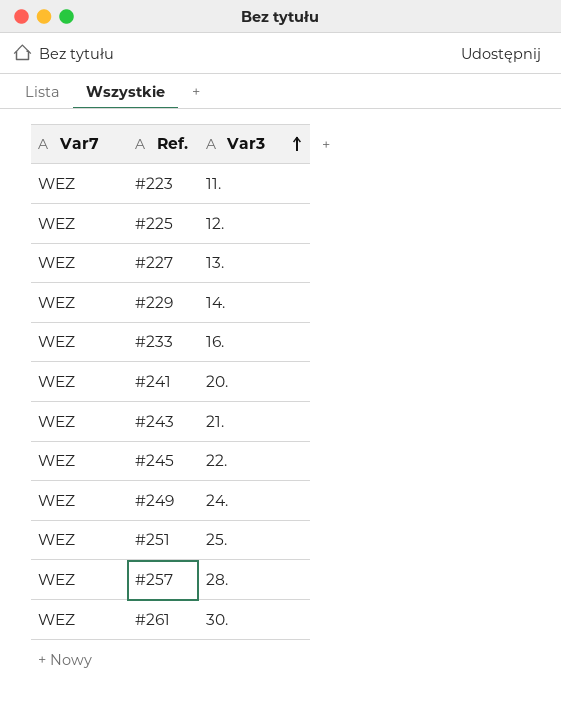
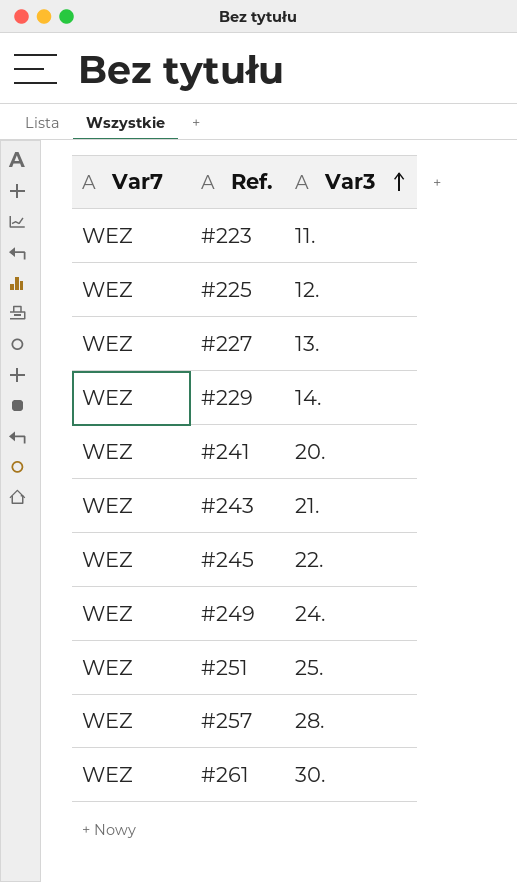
row #233: WEZ | 16. -> none

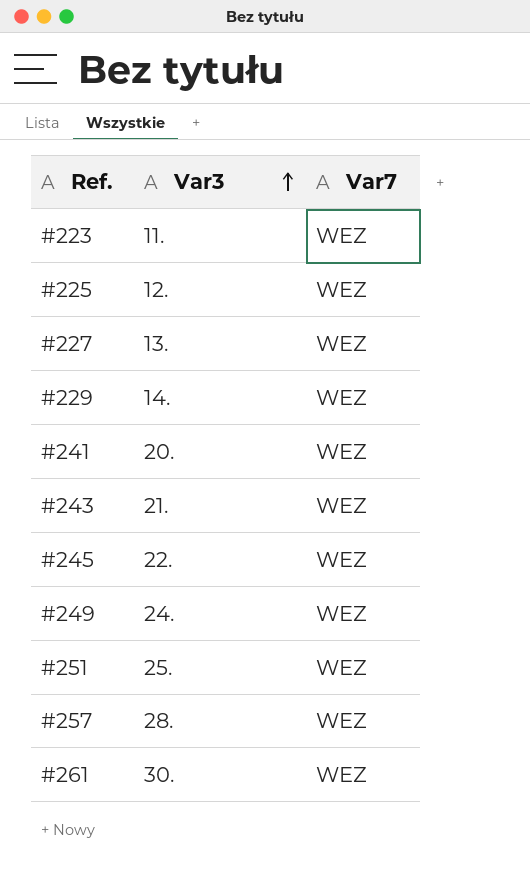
column Var7 | position: 1 -> 3

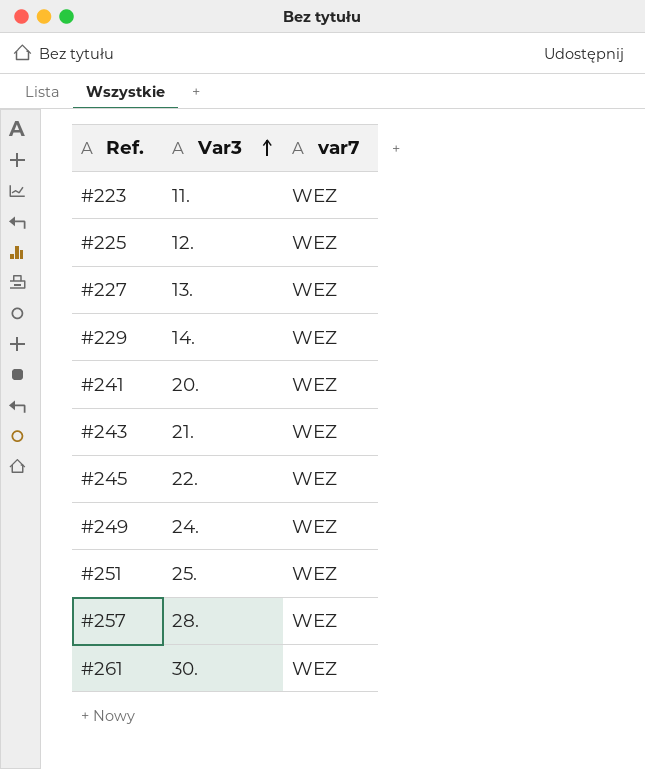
column name: Var7 -> var7

